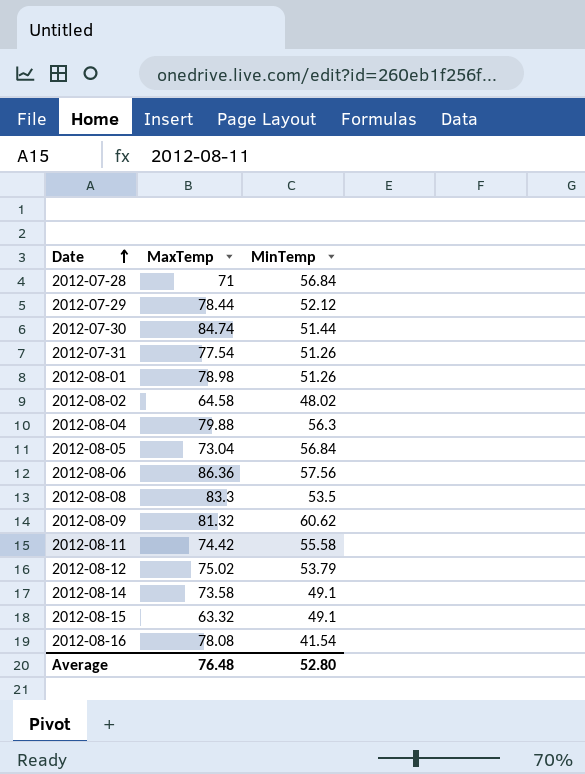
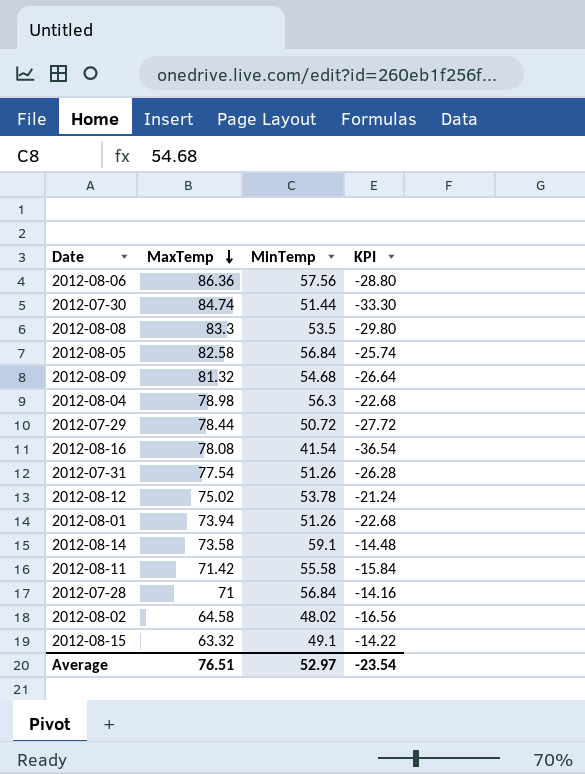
row order: Date ascending -> MaxTemp descending
column KPI | formula: none -> [MinTemp] - [MaxTemp]
2012-08-05 | MaxTemp: 73.04 -> 82.58
2012-08-09 | MinTemp: 60.62 -> 54.68
2012-08-04 | MaxTemp: 79.88 -> 78.98
2012-07-29 | MinTemp: 52.12 -> 50.72
2012-08-12 | MinTemp: 53.79 -> 53.78
2012-08-01 | MaxTemp: 78.98 -> 73.94
2012-08-14 | MinTemp: 49.1 -> 59.1
2012-08-11 | MaxTemp: 74.42 -> 71.42
Average | MaxTemp: 76.48 -> 76.51
Average | MinTemp: 52.80 -> 52.97

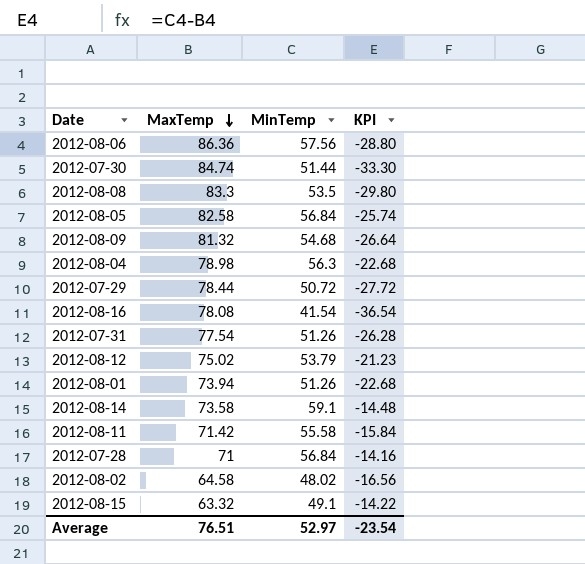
2012-08-12 | MinTemp: 53.78 -> 53.79
2012-08-12 | KPI: -21.24 -> -21.23

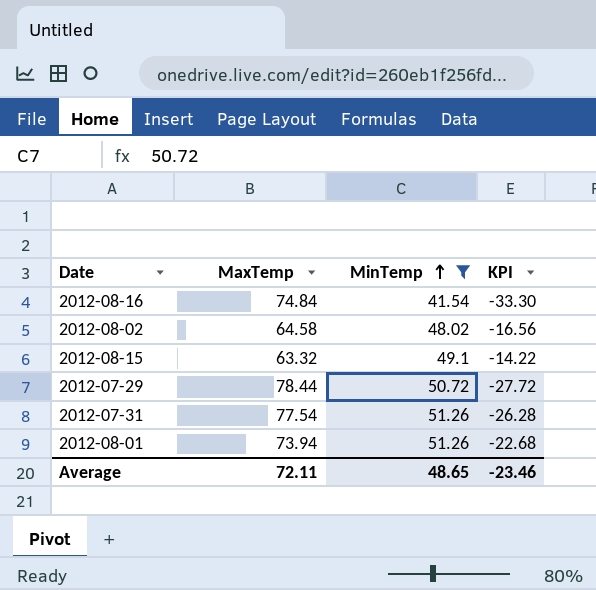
filter: none -> MinTemp <= 51.26
row order: MaxTemp descending -> MinTemp ascending
2012-08-16 | MaxTemp: 78.08 -> 74.84
2012-08-16 | KPI: -36.54 -> -33.30
Average | MaxTemp: 76.51 -> 72.11
Average | MinTemp: 52.97 -> 48.65
Average | KPI: -23.54 -> -23.46

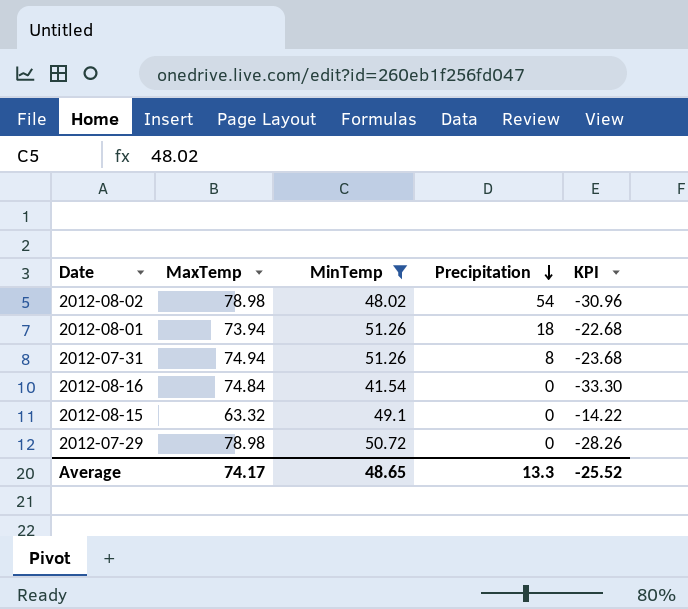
row order: MinTemp ascending -> Precipitation descending
column Precipitation | position: none -> 4
2012-08-02 | MaxTemp: 64.58 -> 78.98
2012-08-02 | KPI: -16.56 -> -30.96
2012-07-31 | MaxTemp: 77.54 -> 74.94
2012-07-31 | KPI: -26.28 -> -23.68
2012-07-29 | MaxTemp: 78.44 -> 78.98
2012-07-29 | KPI: -27.72 -> -28.26
Average | MaxTemp: 72.11 -> 74.17
Average | KPI: -23.46 -> -25.52

